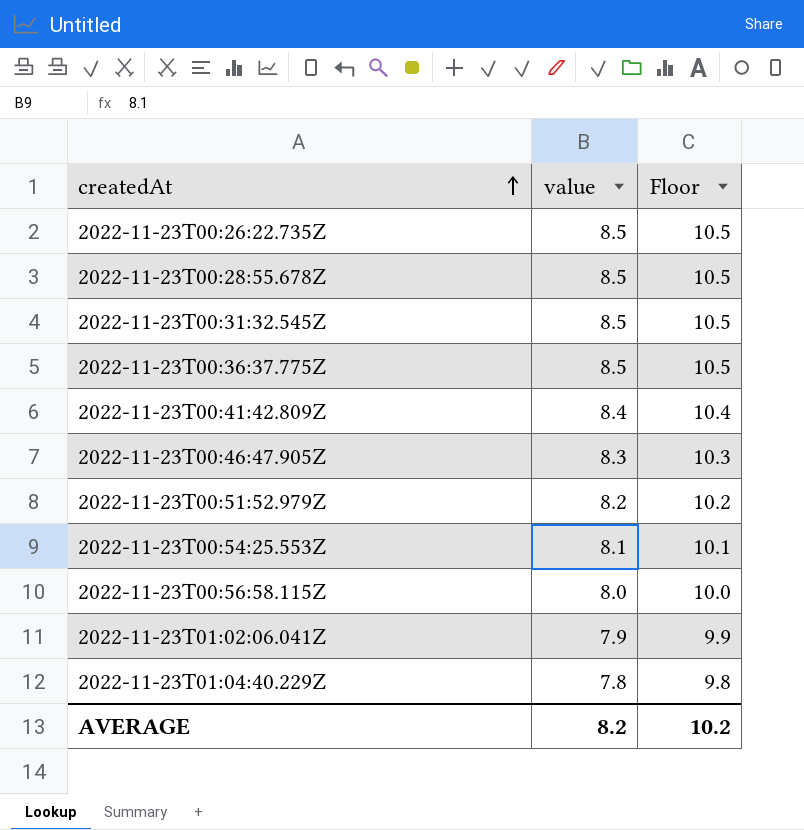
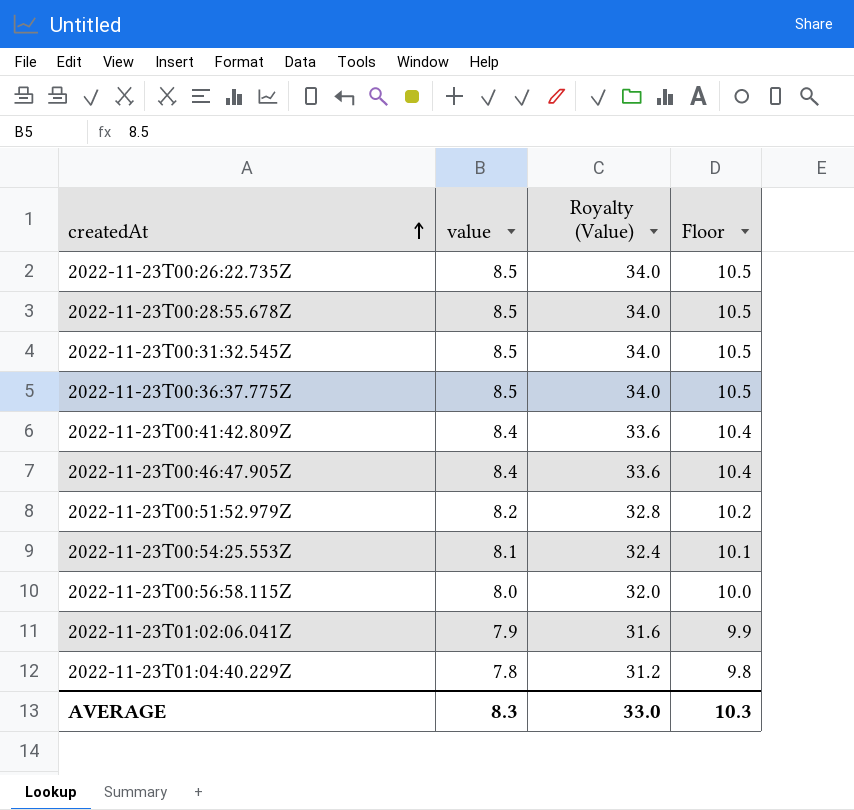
column Royalty (Value) | formula: none -> [value] * 4
2022-11-23T00:46:47.905Z | value: 8.3 -> 8.4
2022-11-23T00:46:47.905Z | Floor: 10.3 -> 10.4
AVERAGE | value: 8.2 -> 8.3
AVERAGE | Floor: 10.2 -> 10.3

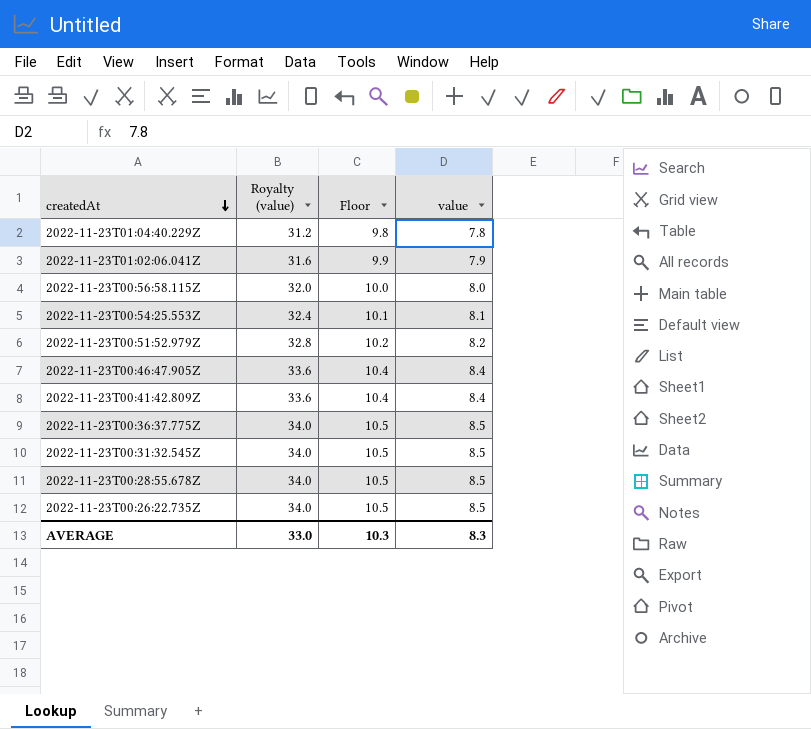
row order: createdAt ascending -> createdAt descending
column name: Royalty (Value) -> Royalty (value)
column value | position: 2 -> 4

